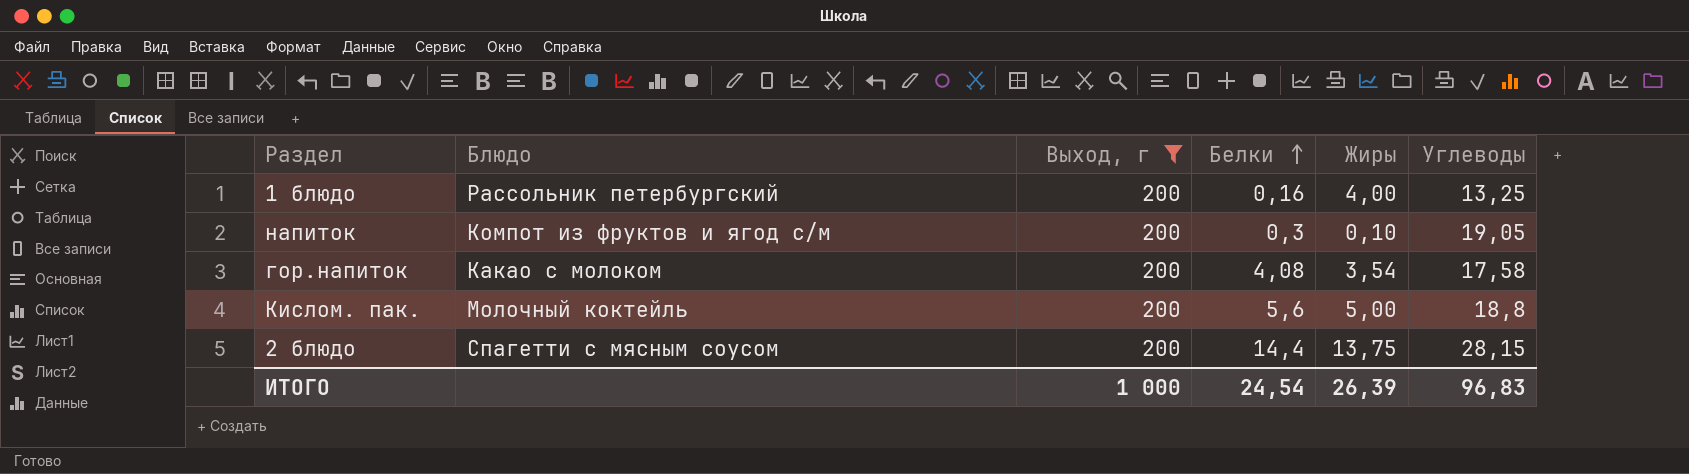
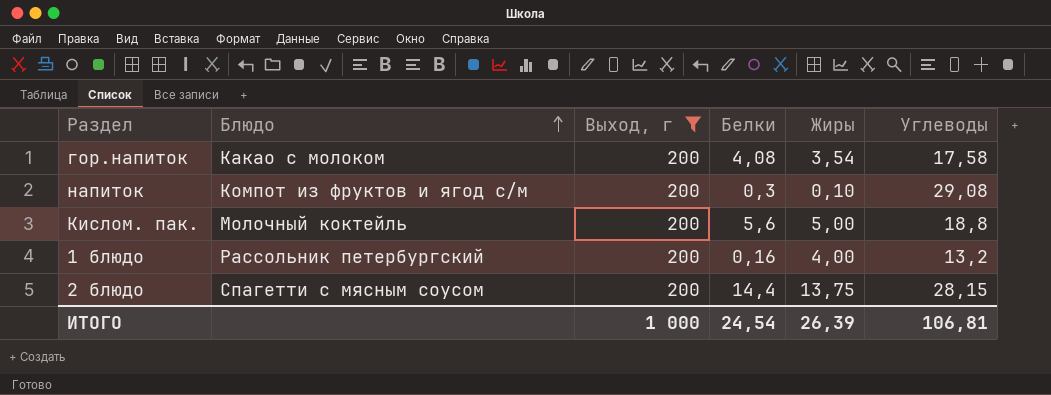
row order: Белки ascending -> Блюдо ascending
напиток | Углеводы: 19,05 -> 29,08
1 блюдо | Углеводы: 13,25 -> 13,2
ИТОГО | Углеводы: 96,83 -> 106,81

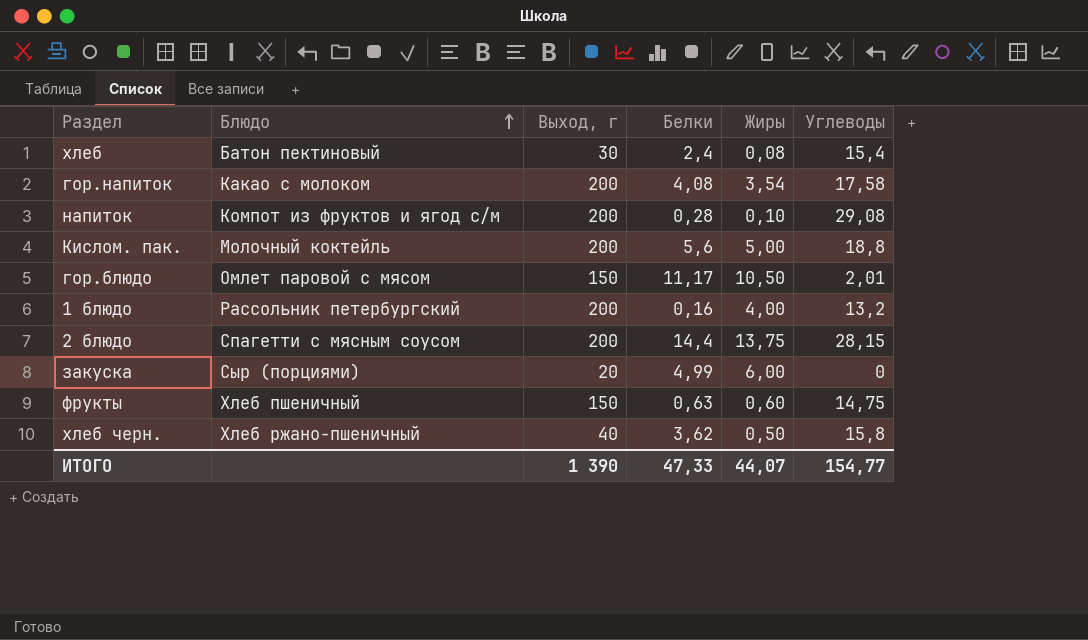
filter: Выход, г = 200 -> none
напиток | Белки: 0,3 -> 0,28
ИТОГО | Выход, г: 1 000 -> 1 390
ИТОГО | Белки: 24,54 -> 47,33
ИТОГО | Жиры: 26,39 -> 44,07
ИТОГО | Углеводы: 106,81 -> 154,77

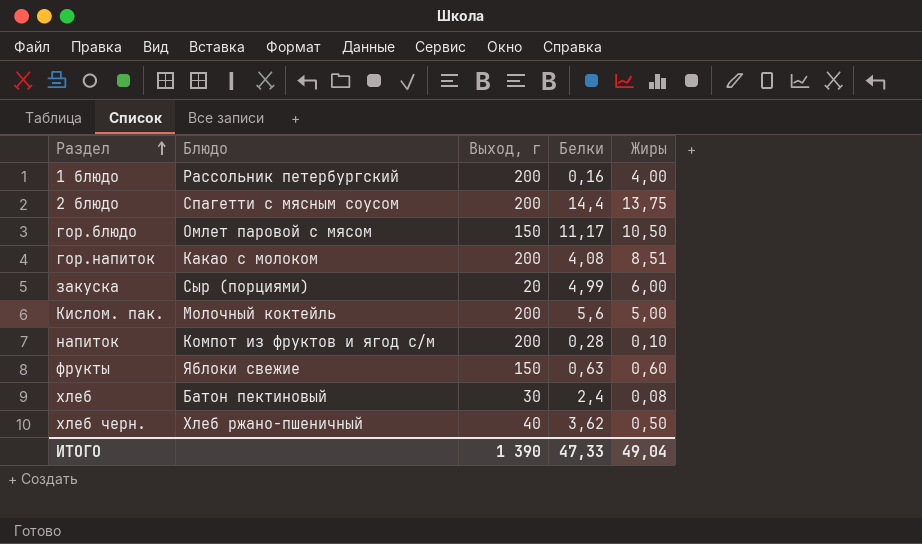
row order: Блюдо ascending -> Раздел ascending
column Углеводы | position: 6 -> none
гор.напиток | Жиры: 3,54 -> 8,51
фрукты | Блюдо: Хлеб пшеничный -> Яблоки свежие
ИТОГО | Жиры: 44,07 -> 49,04

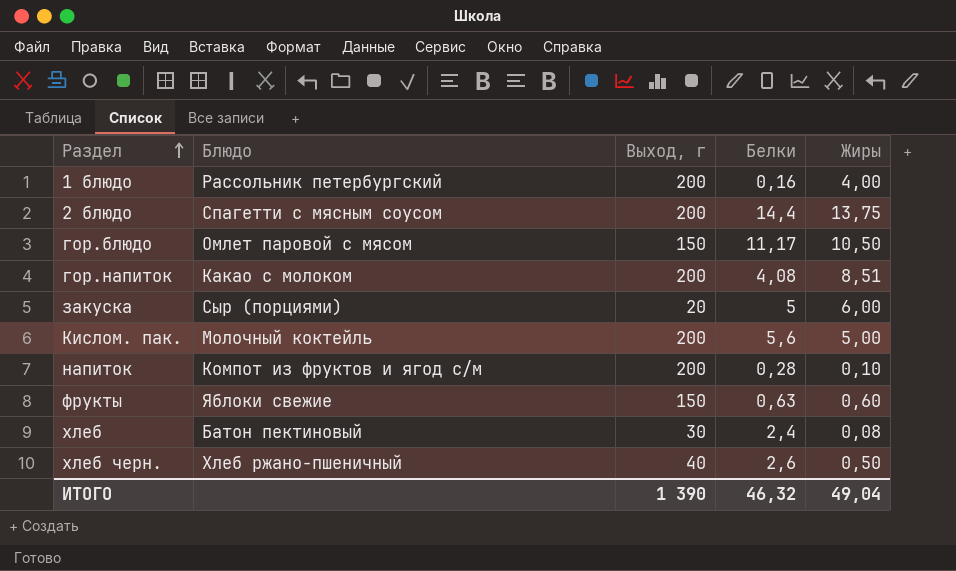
закуска | Белки: 4,99 -> 5
хлеб черн. | Белки: 3,62 -> 2,6
ИТОГО | Белки: 47,33 -> 46,32

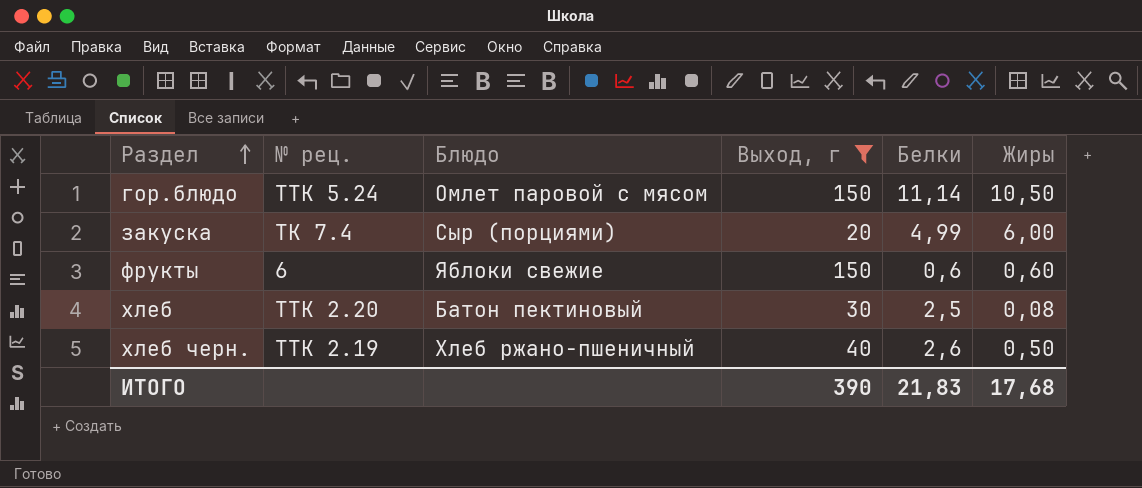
filter: none -> Выход, г != 200
column № рец. | position: none -> 2
гор.блюдо | Белки: 11,17 -> 11,14
закуска | Белки: 5 -> 4,99
фрукты | Белки: 0,63 -> 0,6
хлеб | Белки: 2,4 -> 2,5
ИТОГО | Выход, г: 1 390 -> 390
ИТОГО | Белки: 46,32 -> 21,83
ИТОГО | Жиры: 49,04 -> 17,68

